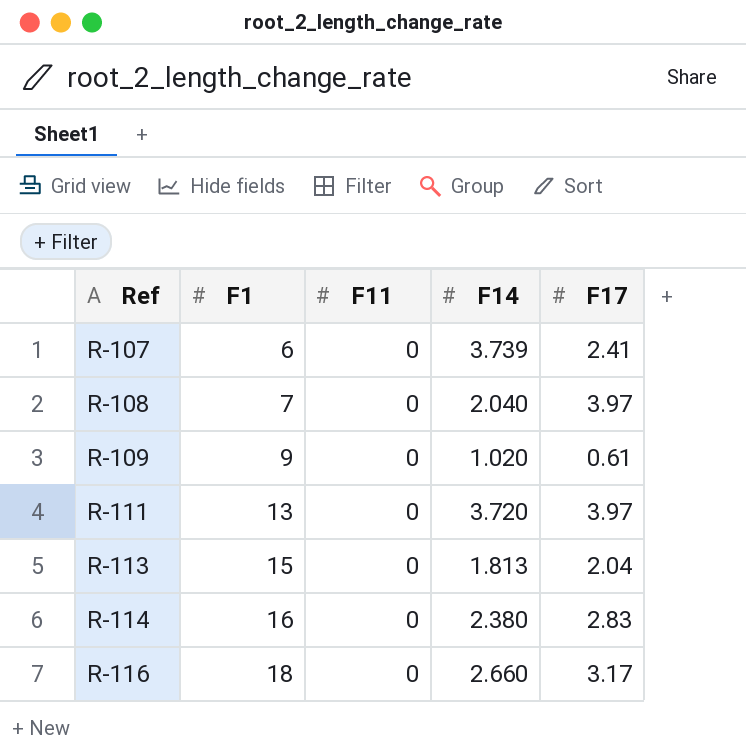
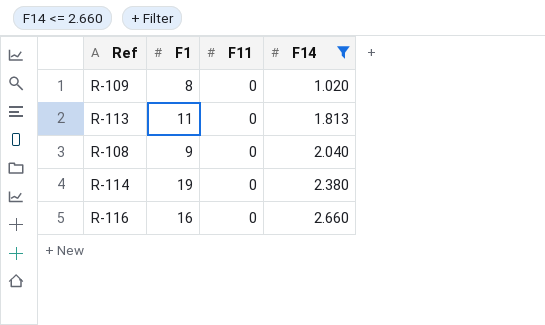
filter: none -> F14 <= 2.660
row order: Ref ascending -> F14 ascending
column F17 | position: 5 -> none
R-109 | F1: 9 -> 8
R-113 | F1: 15 -> 11
R-108 | F1: 7 -> 9
R-114 | F1: 16 -> 19
R-116 | F1: 18 -> 16

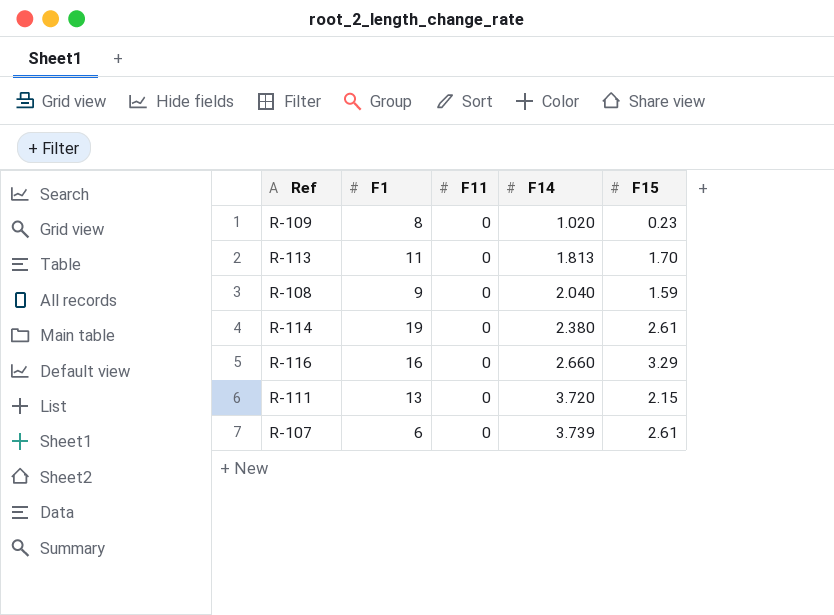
filter: F14 <= 2.660 -> none
column F15 | position: none -> 5

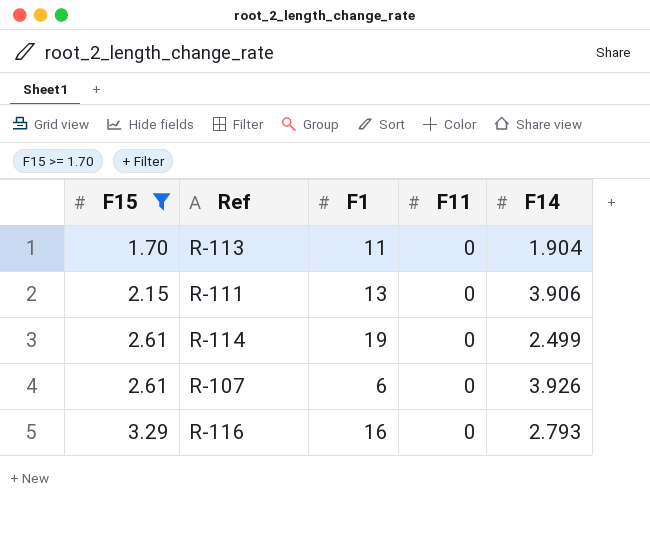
filter: none -> F15 >= 1.70
row order: F14 ascending -> F15 ascending
column F15 | position: 5 -> 1
R-113 | F14: 1.813 -> 1.904
R-111 | F14: 3.720 -> 3.906
R-114 | F14: 2.380 -> 2.499
R-107 | F14: 3.739 -> 3.926
R-116 | F14: 2.660 -> 2.793

